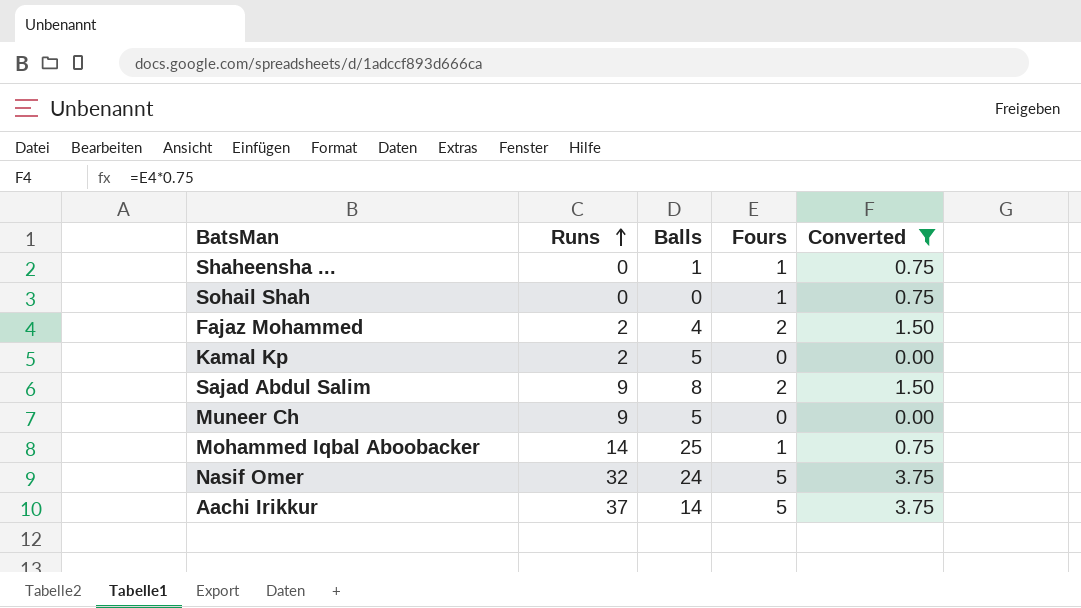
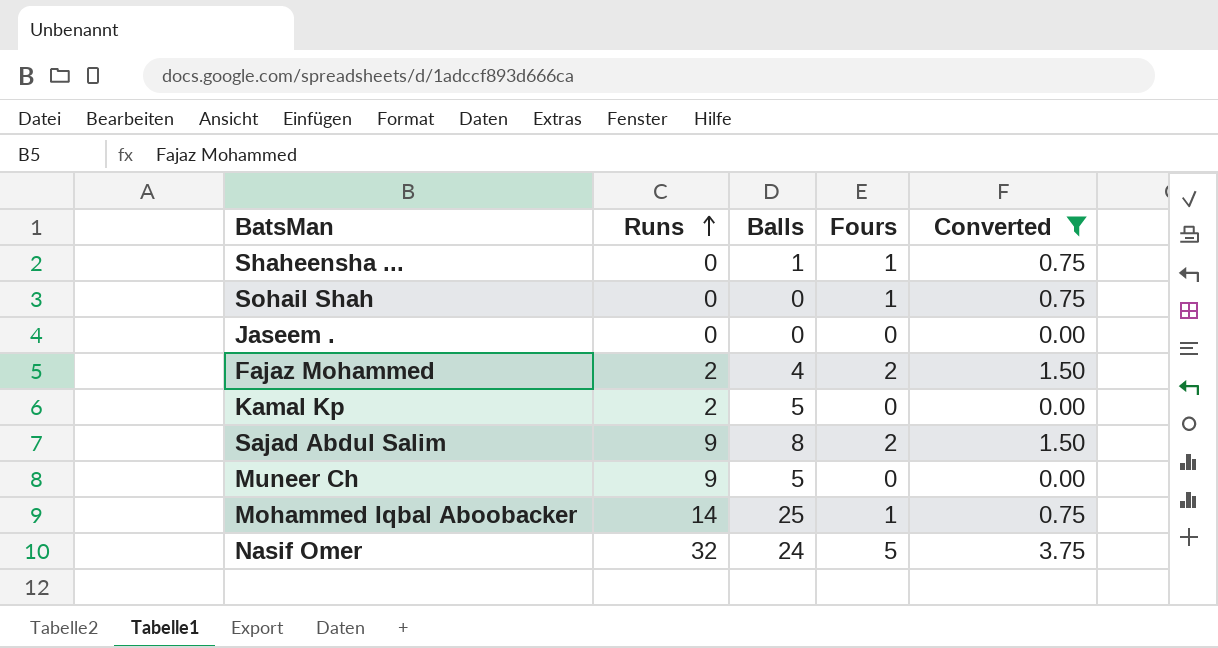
row Aachi Irikkur: 37 | 14 | 5 | 3.75 -> none
row Jaseem .: none -> 0 | 0 | 0 | 0.00

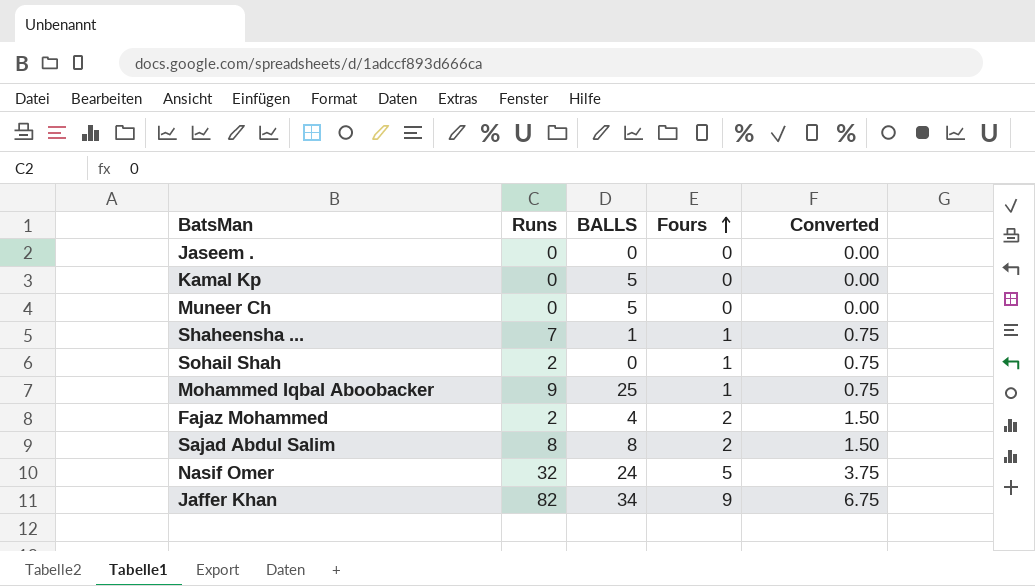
filter: Converted != 6.75 -> none
row order: Runs ascending -> Fours ascending
column name: Balls -> BALLS
Kamal Kp | Runs: 2 -> 0
Muneer Ch | Runs: 9 -> 0
Shaheensha ... | Runs: 0 -> 7
Sohail Shah | Runs: 0 -> 2
Mohammed Iqbal Aboobacker | Runs: 14 -> 9
Sajad Abdul Salim | Runs: 9 -> 8

